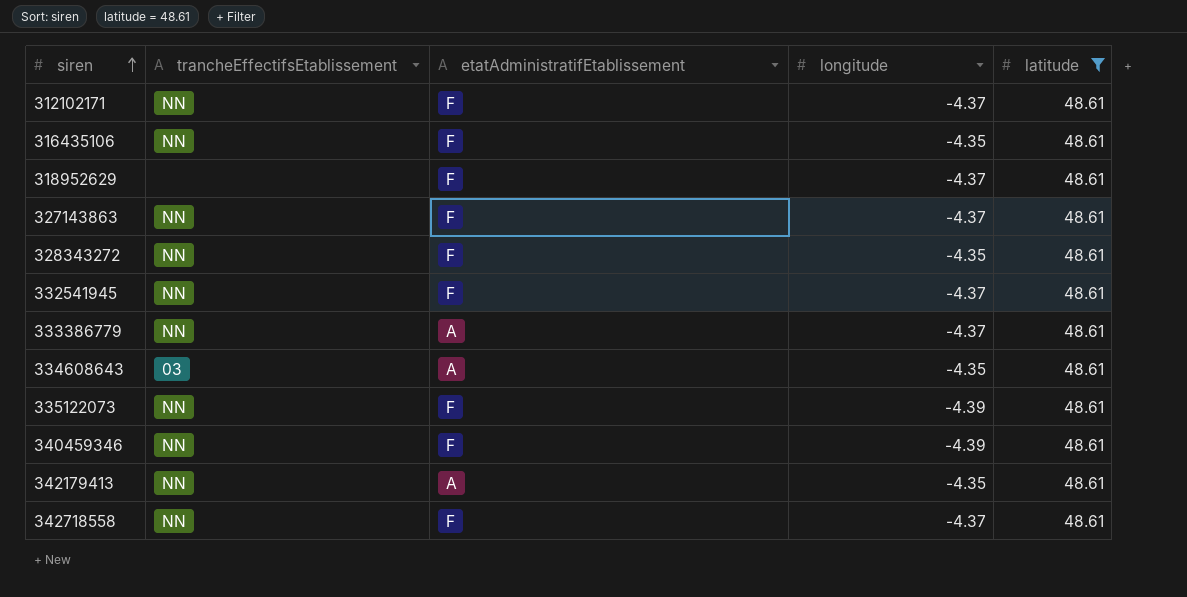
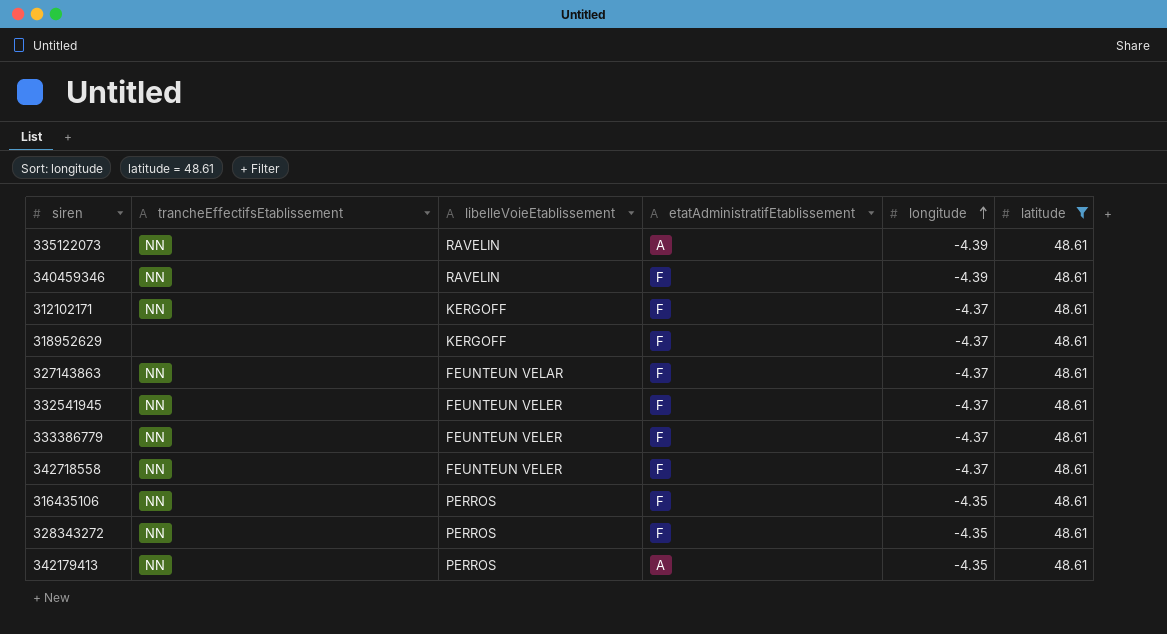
row order: siren ascending -> longitude ascending
column libelleVoieEtablissement | position: none -> 3
row 334608643: 03 | A | -4.35 | 48.61 -> none
335122073 | etatAdministratifEtablissement: F -> A
333386779 | etatAdministratifEtablissement: A -> F

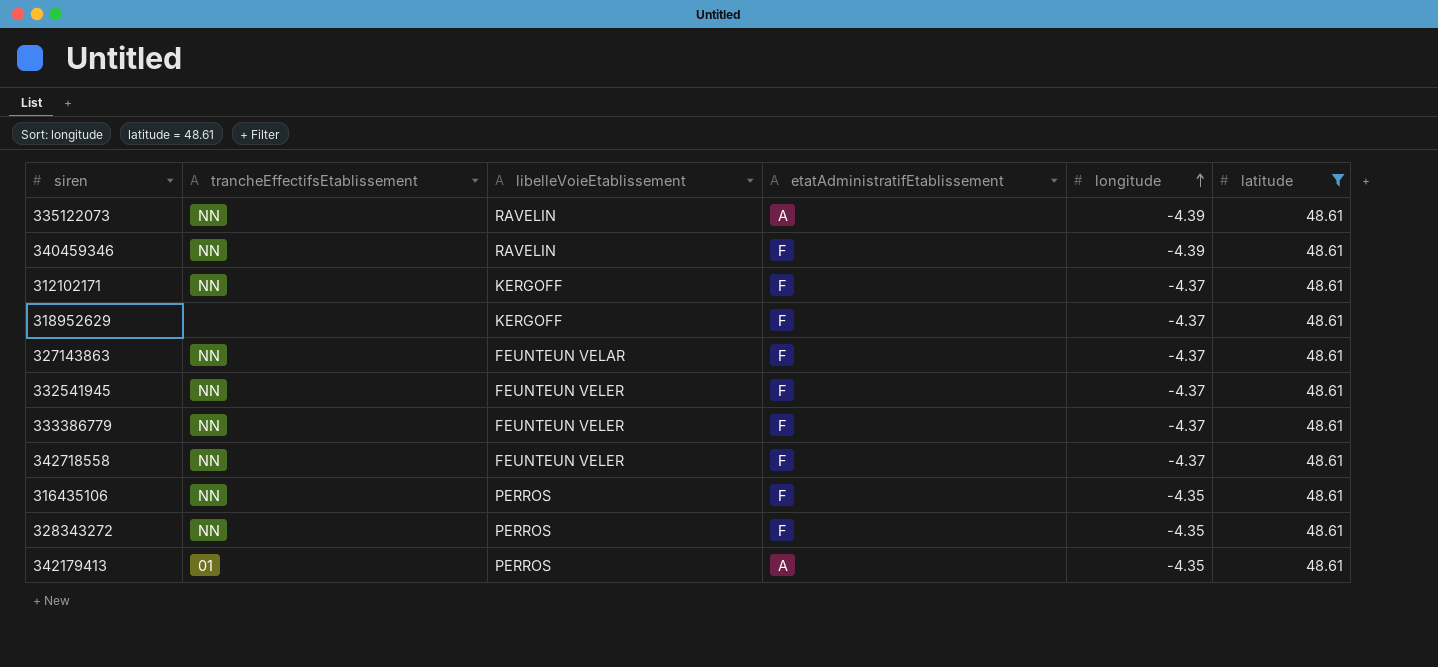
342179413 | trancheEffectifsEtablissement: NN -> 01

